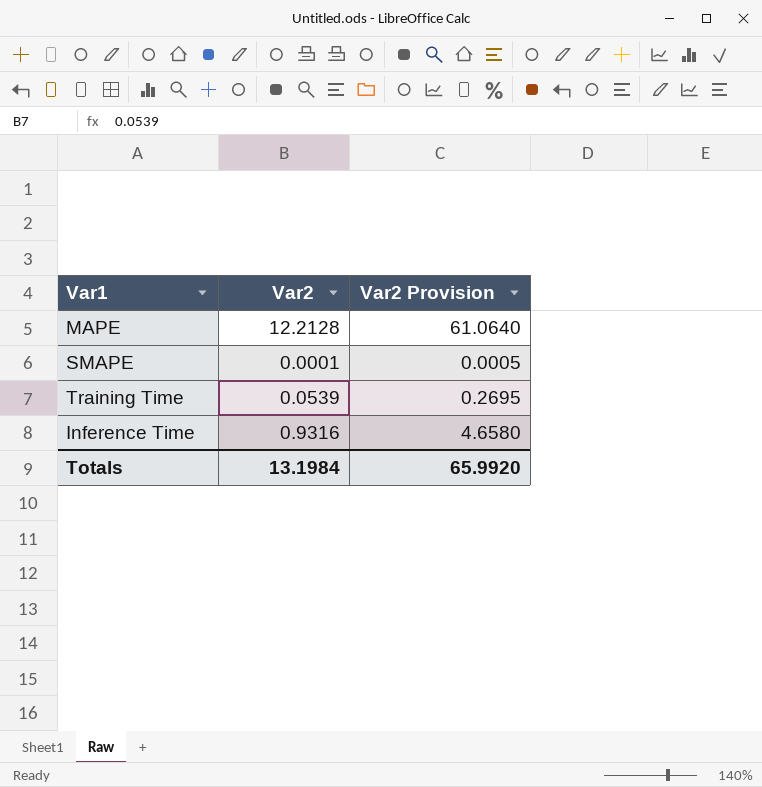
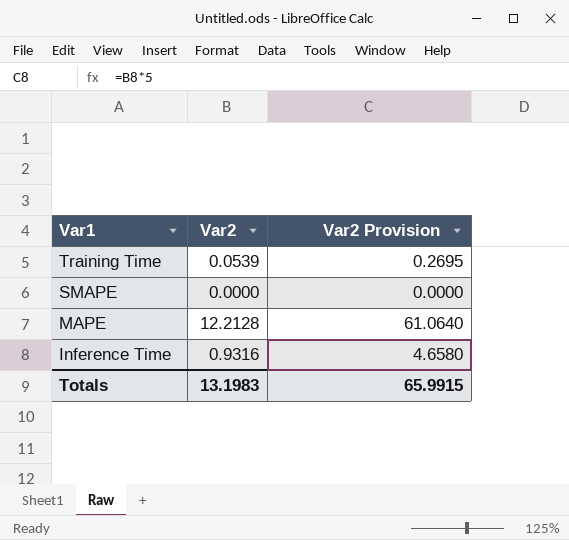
row order: none -> Var1 descending
SMAPE | Var2: 0.0001 -> 0.0000
SMAPE | Var2 Provision: 0.0005 -> 0.0000
Totals | Var2: 13.1984 -> 13.1983
Totals | Var2 Provision: 65.9920 -> 65.9915

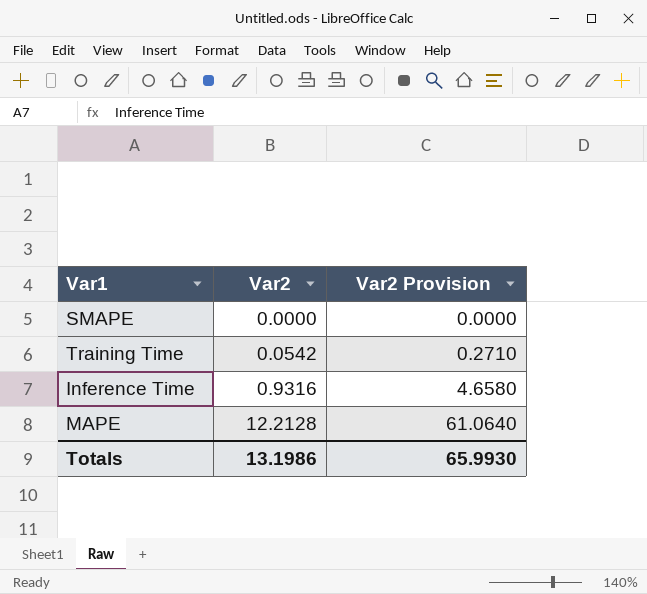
row order: Var1 descending -> Var2 ascending
Training Time | Var2: 0.0539 -> 0.0542
Training Time | Var2 Provision: 0.2695 -> 0.2710
Totals | Var2: 13.1983 -> 13.1986
Totals | Var2 Provision: 65.9915 -> 65.9930

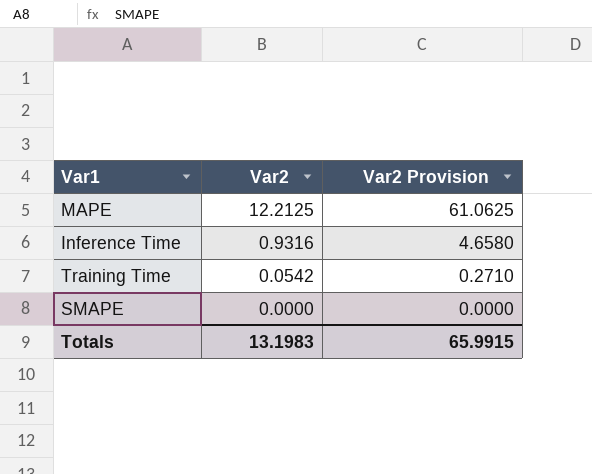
row order: Var2 ascending -> Var2 descending
MAPE | Var2: 12.2128 -> 12.2125
MAPE | Var2 Provision: 61.0640 -> 61.0625
Totals | Var2: 13.1986 -> 13.1983
Totals | Var2 Provision: 65.9930 -> 65.9915

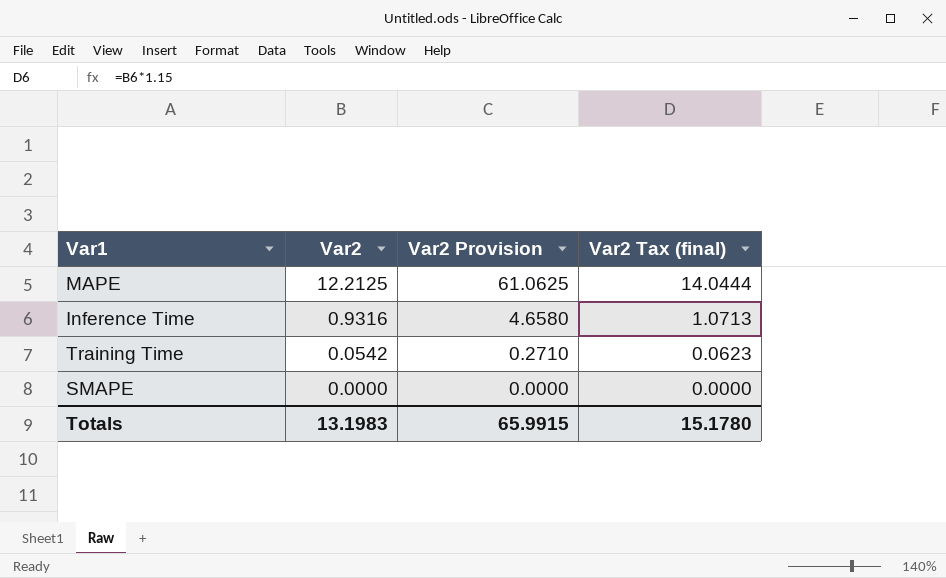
column Var2 Tax (final) | formula: none -> [Var2] * 1.15

